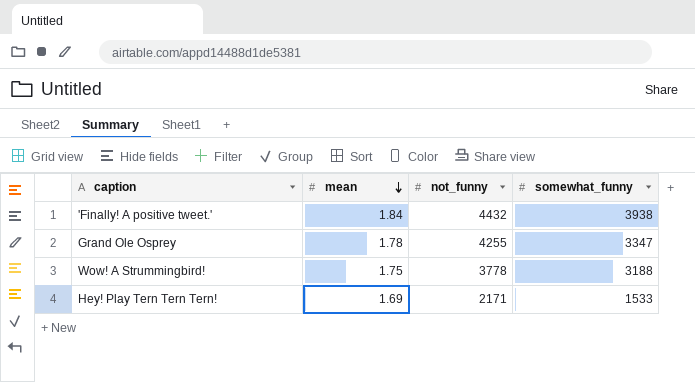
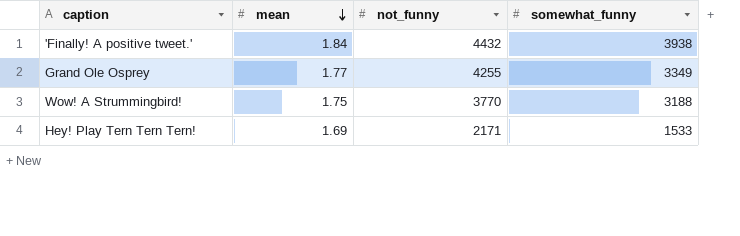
Grand Ole Osprey | mean: 1.78 -> 1.77
Grand Ole Osprey | somewhat_funny: 3347 -> 3349
Wow! A Strummingbird! | not_funny: 3778 -> 3770

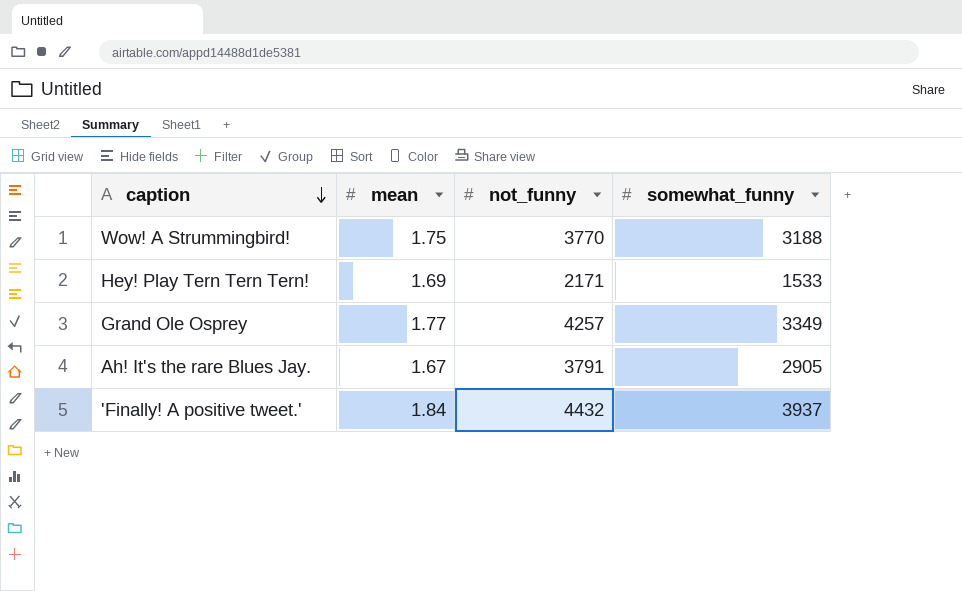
row order: mean descending -> caption descending
Grand Ole Osprey | not_funny: 4255 -> 4257
row Ah! It's the rare Blues Jay.: none -> 1.67 | 3791 | 2905
'Finally! A positive tweet.' | somewhat_funny: 3938 -> 3937

